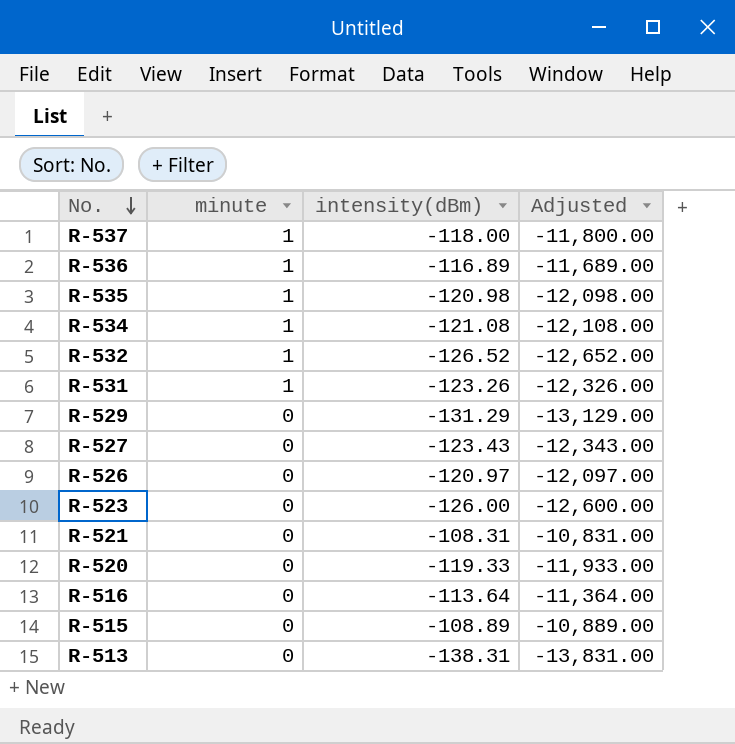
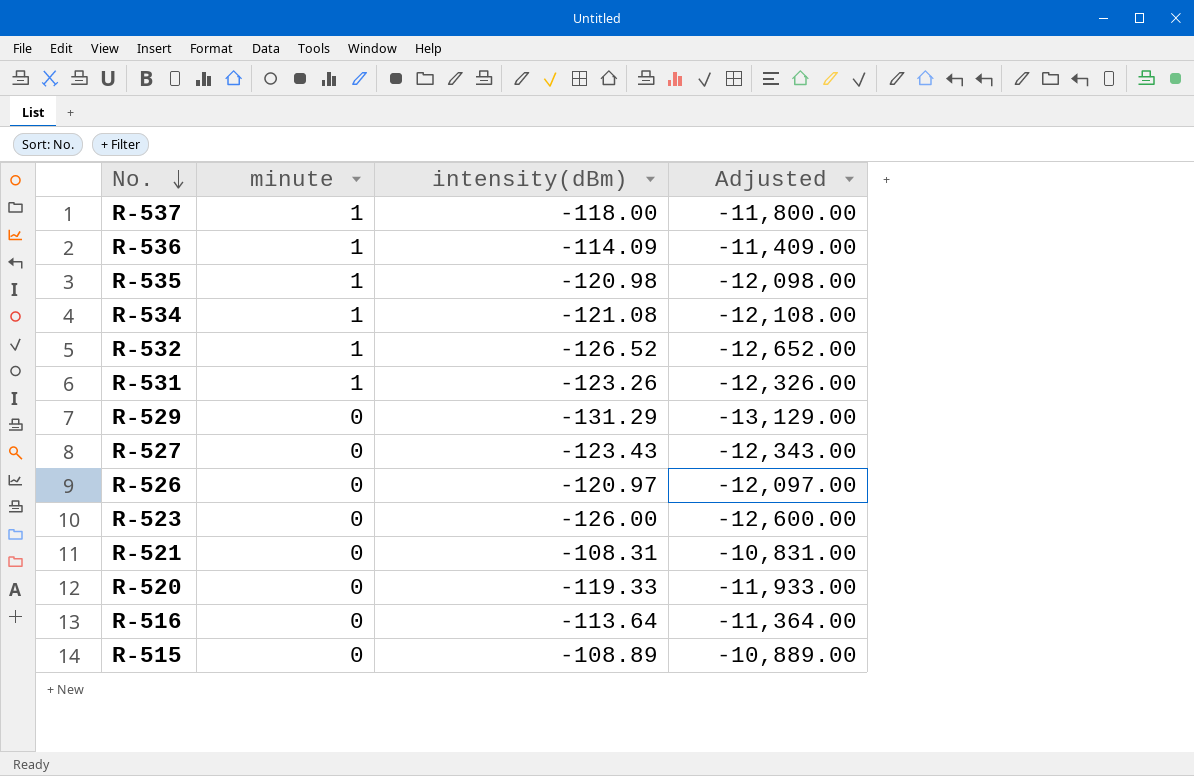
row R-513: 0 | -138.31 | -13,831.00 -> none
R-536 | intensity(dBm): -116.89 -> -114.09
R-536 | Adjusted: -11,689.00 -> -11,409.00

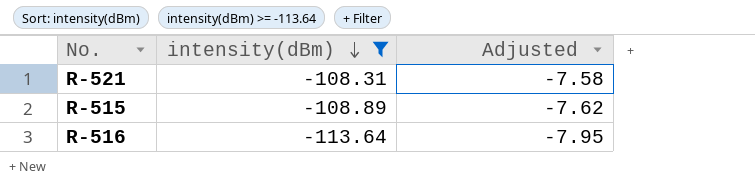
filter: none -> intensity(dBm) >= -113.64
row order: No. descending -> intensity(dBm) descending
column minute | position: 2 -> none
column Adjusted | formula: [intensity(dBm)] * 100 -> [intensity(dBm)] * 0.07

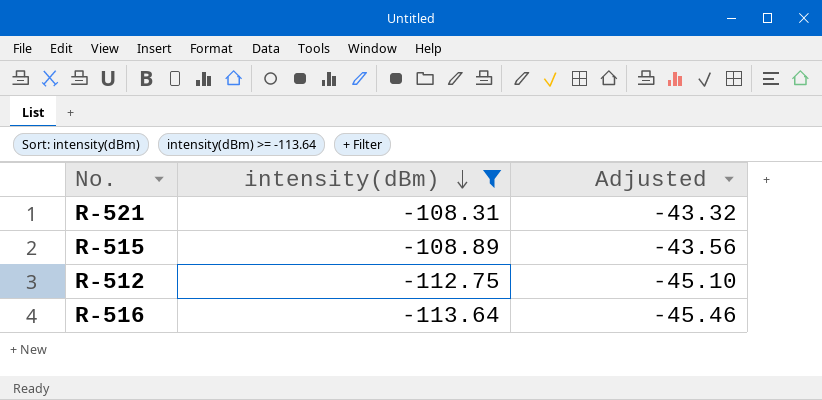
column Adjusted | formula: [intensity(dBm)] * 0.07 -> [intensity(dBm)] * 0.4
row R-512: none -> -112.75 | -45.10

